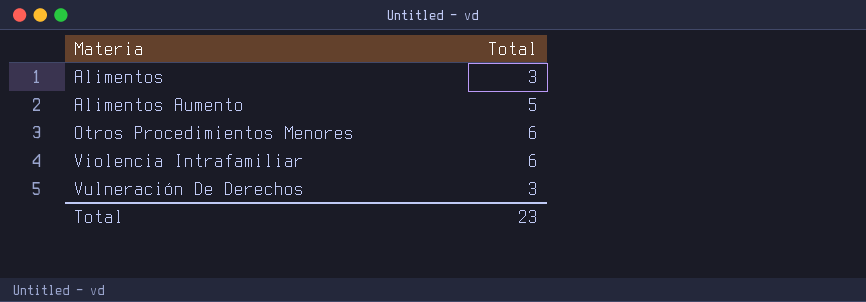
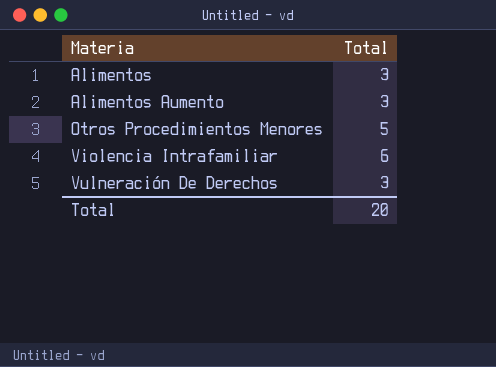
Alimentos Aumento | Total: 5 -> 3
Otros Procedimientos Menores | Total: 6 -> 5
Total | Total: 23 -> 20

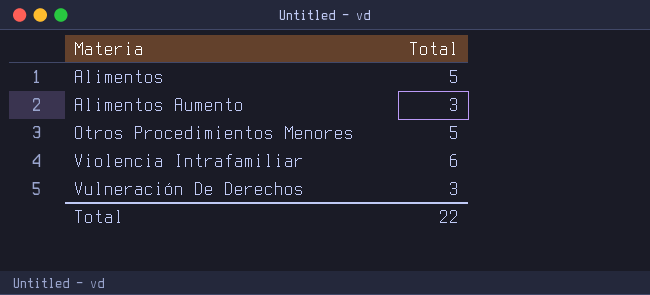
Alimentos | Total: 3 -> 5
Total | Total: 20 -> 22

